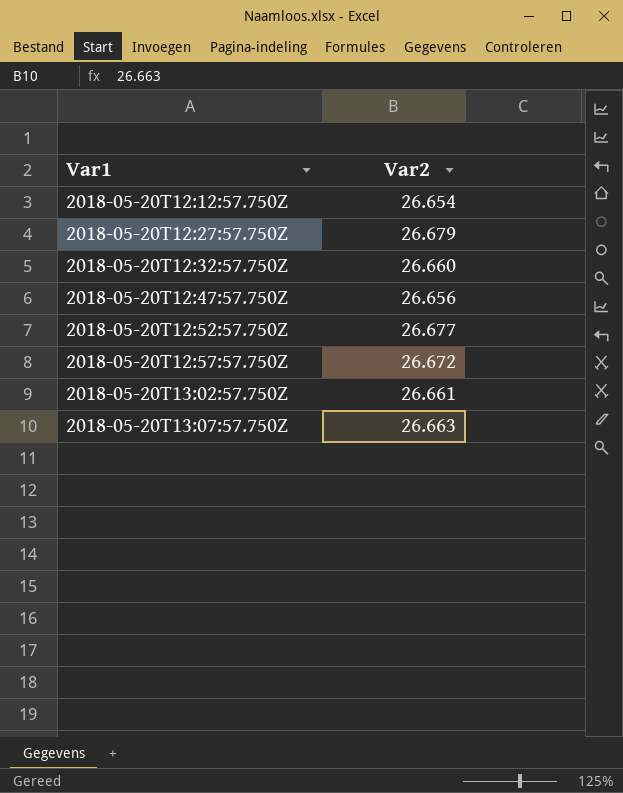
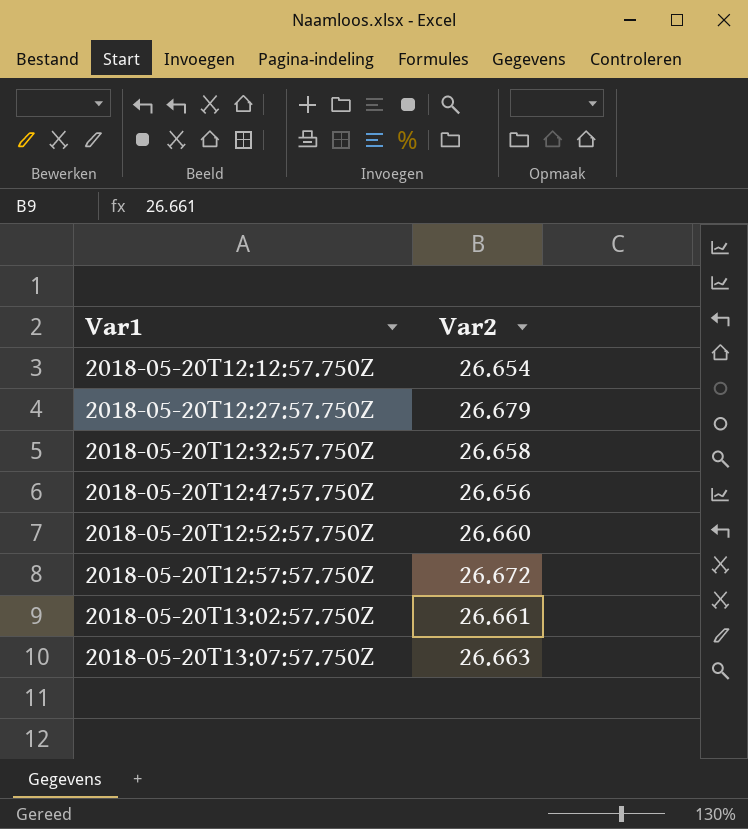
2018-05-20T12:32:57.750Z | Var2: 26.660 -> 26.658
2018-05-20T12:52:57.750Z | Var2: 26.677 -> 26.660

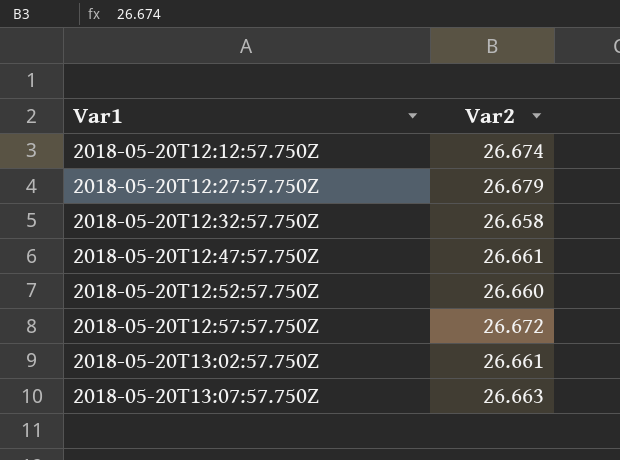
2018-05-20T12:12:57.750Z | Var2: 26.654 -> 26.674
2018-05-20T12:47:57.750Z | Var2: 26.656 -> 26.661

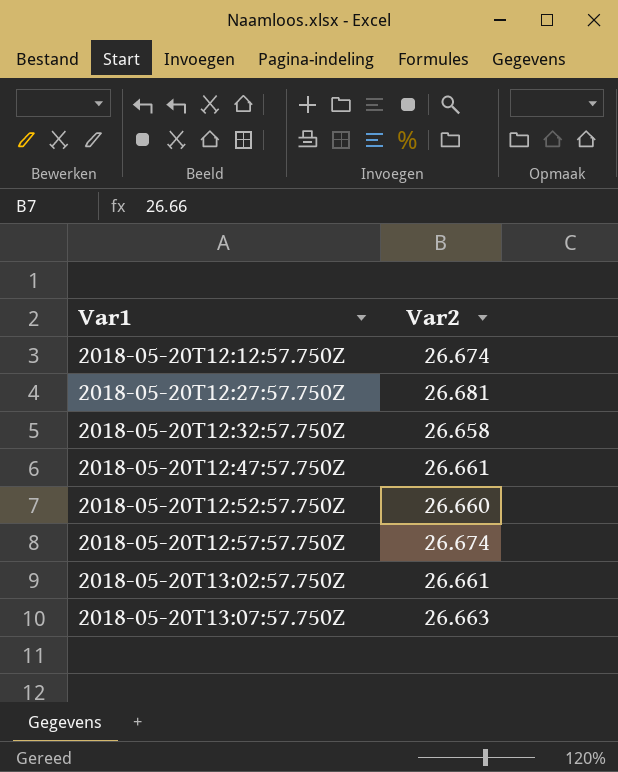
2018-05-20T12:27:57.750Z | Var2: 26.679 -> 26.681
2018-05-20T12:57:57.750Z | Var2: 26.672 -> 26.674

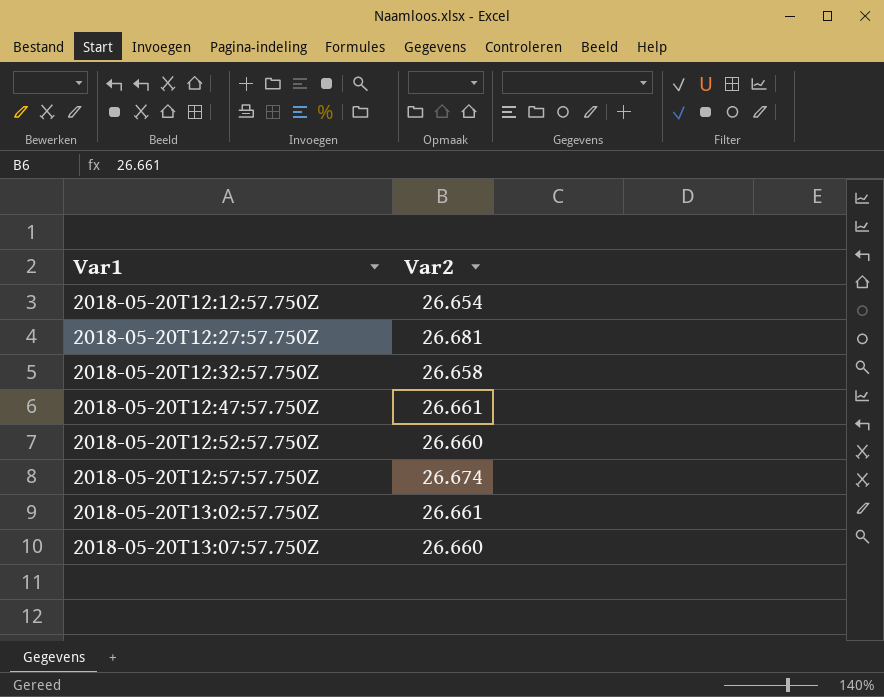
2018-05-20T12:12:57.750Z | Var2: 26.674 -> 26.654
2018-05-20T13:07:57.750Z | Var2: 26.663 -> 26.660

